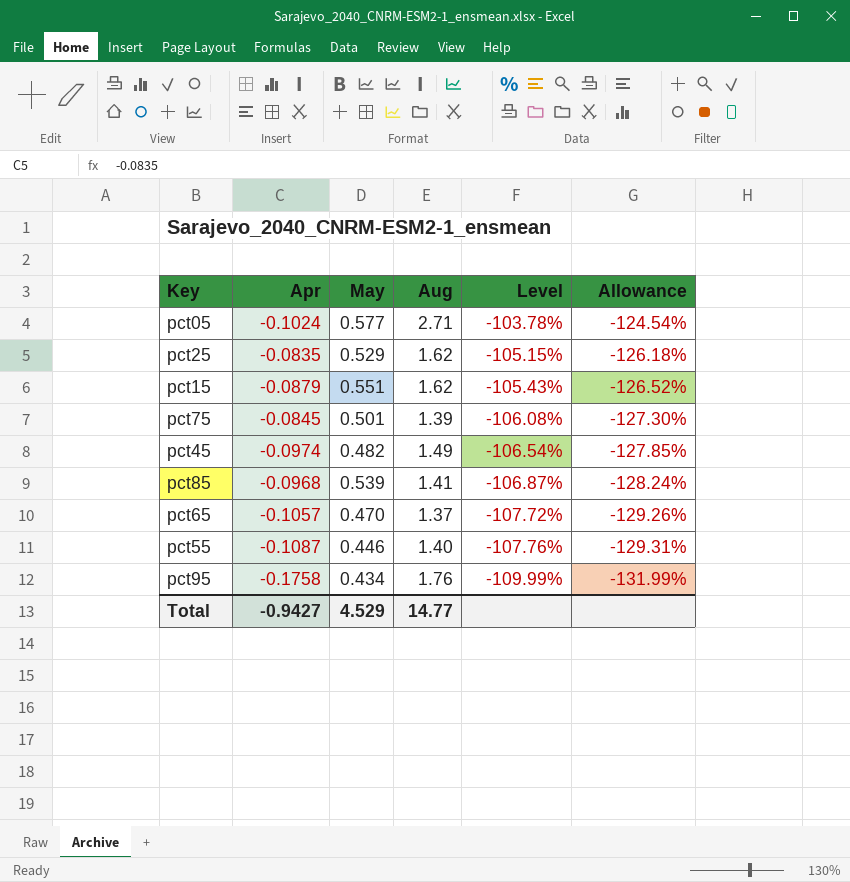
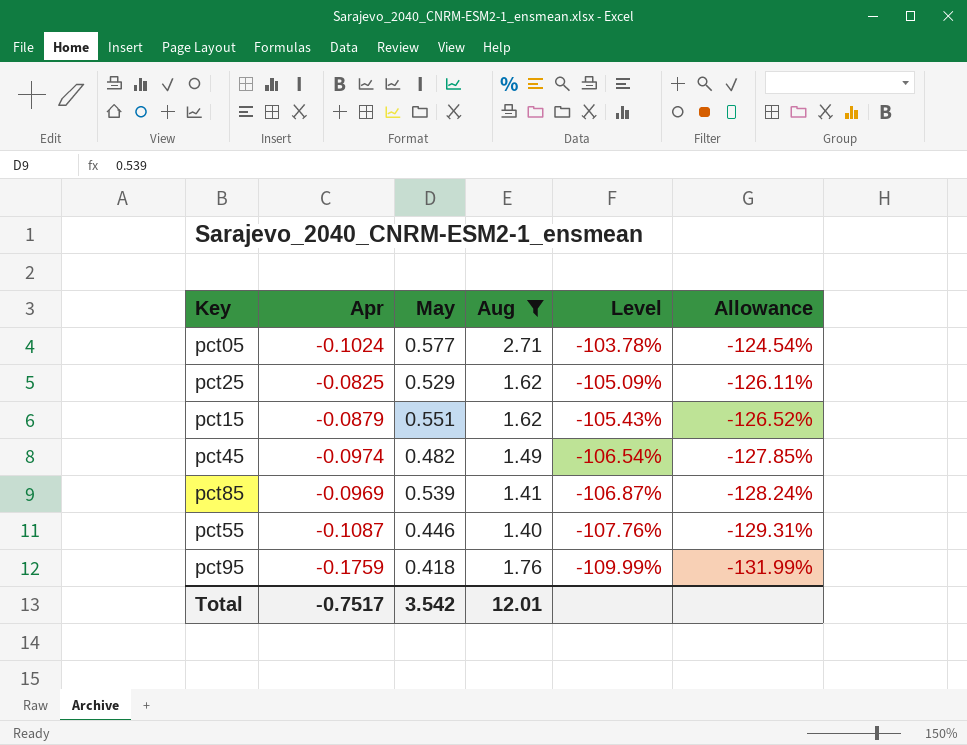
filter: none -> Aug >= 1.40
pct25 | Apr: -0.0835 -> -0.0825
pct25 | Level: -105.15% -> -105.09%
pct25 | Allowance: -126.18% -> -126.11%
pct85 | Apr: -0.0968 -> -0.0969
pct95 | Apr: -0.1758 -> -0.1759
pct95 | May: 0.434 -> 0.418
Total | Apr: -0.9427 -> -0.7517
Total | May: 4.529 -> 3.542
Total | Aug: 14.77 -> 12.01

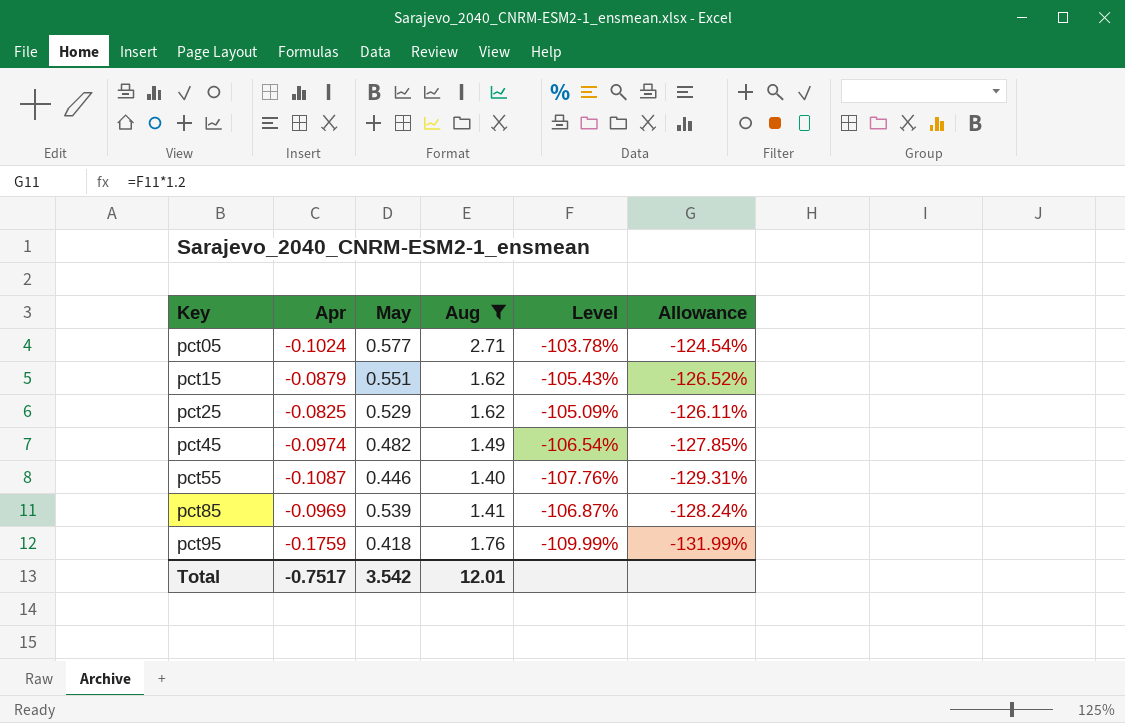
row order: Level descending -> Key ascending

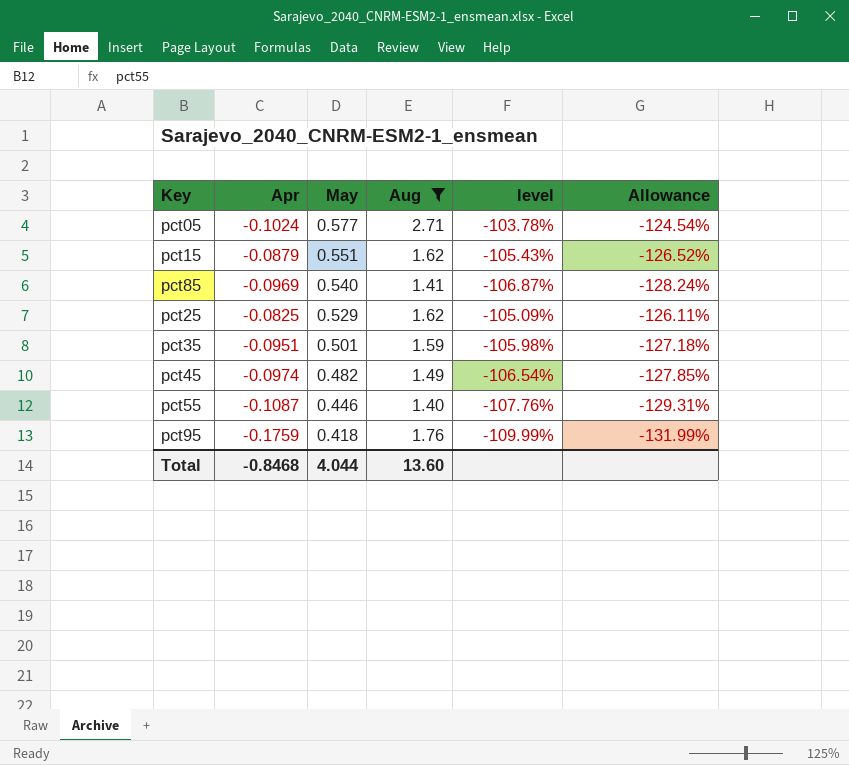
row order: Key ascending -> May descending
column name: Level -> level
pct85 | May: 0.539 -> 0.540
row pct35: none -> -0.0951 | 0.501 | 1.59 | -105.98% | -127.18%
Total | Apr: -0.7517 -> -0.8468
Total | May: 3.542 -> 4.044
Total | Aug: 12.01 -> 13.60

